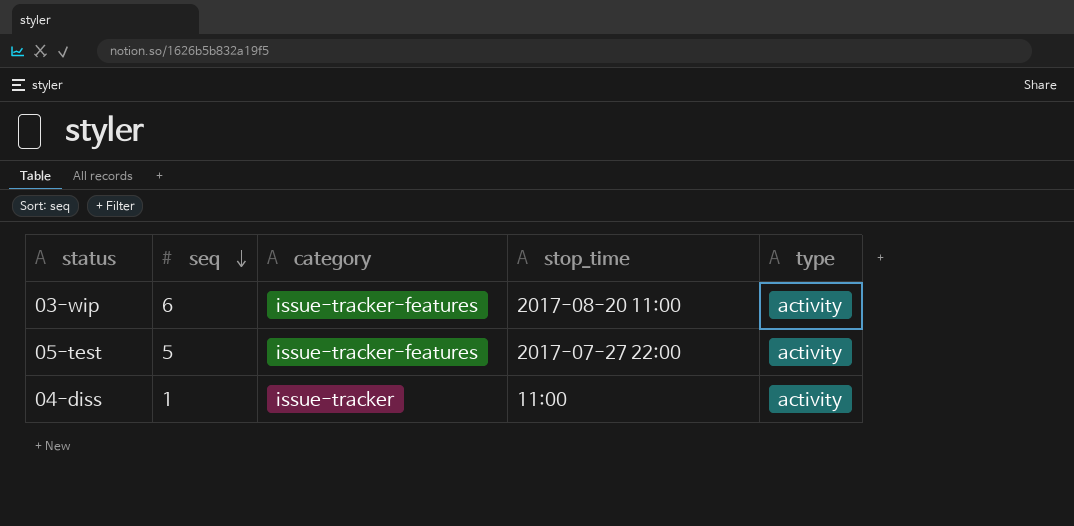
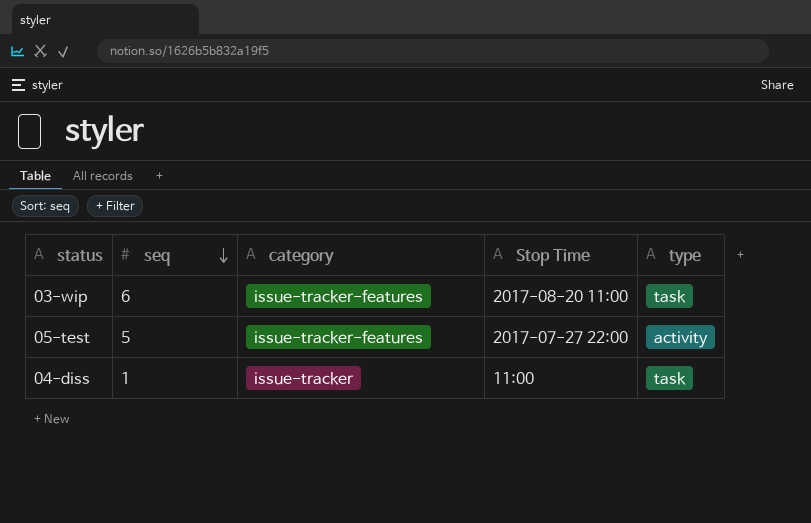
column name: stop_time -> Stop Time
03-wip | type: activity -> task
04-diss | type: activity -> task

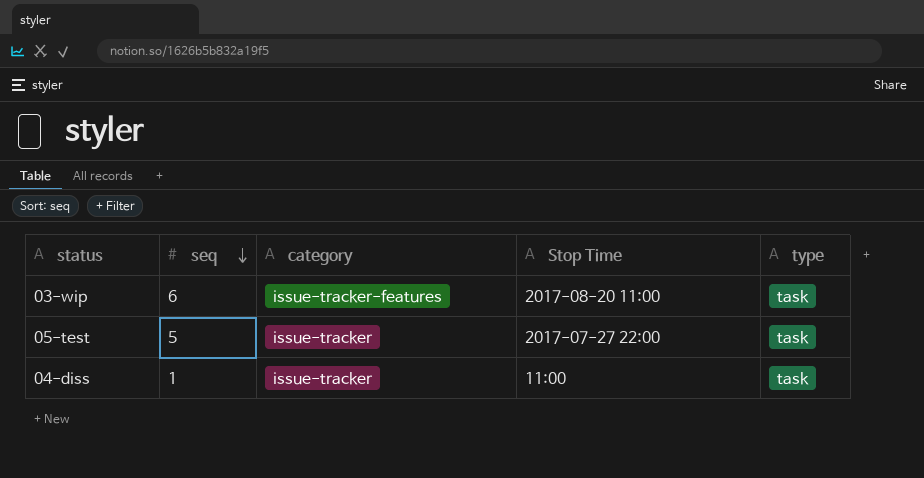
05-test | category: issue-tracker-features -> issue-tracker
05-test | type: activity -> task

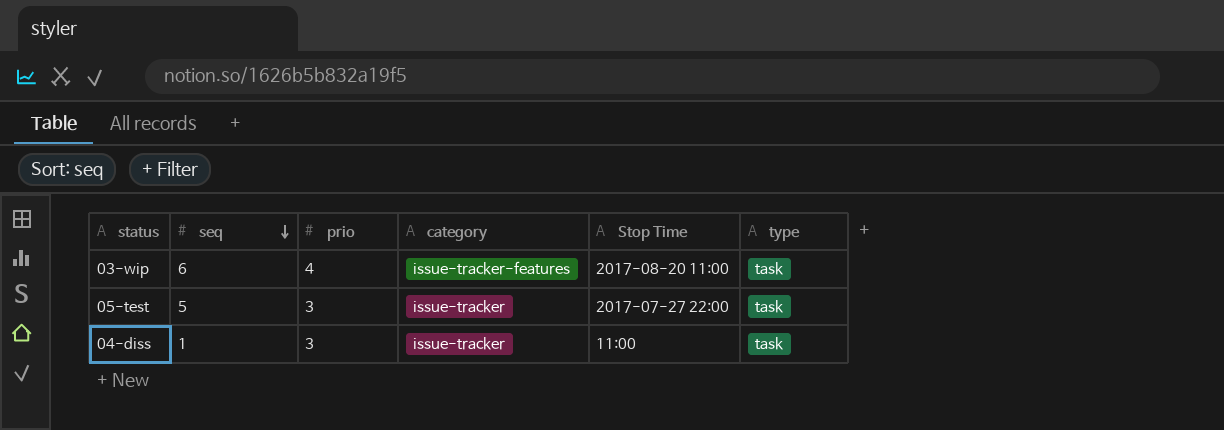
column prio | position: none -> 3

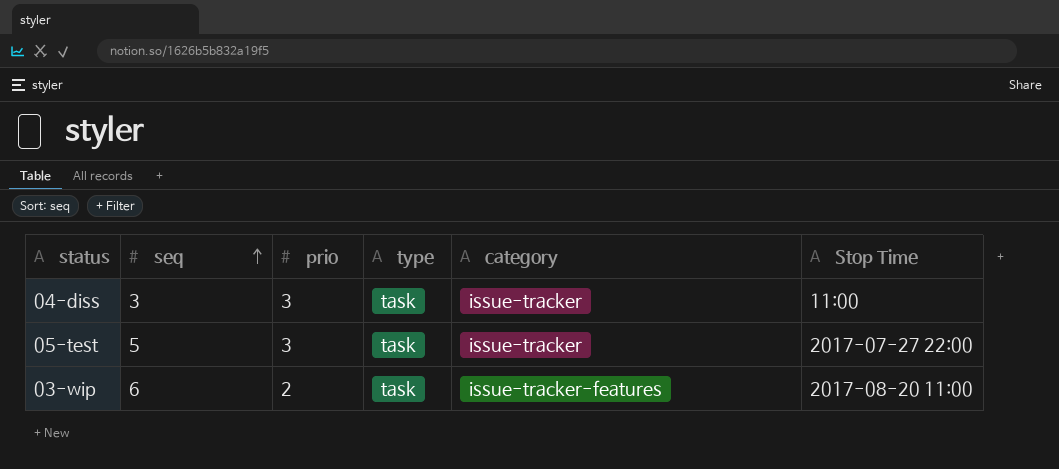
row order: seq descending -> seq ascending
column type | position: 6 -> 4
04-diss | seq: 1 -> 3
03-wip | prio: 4 -> 2

